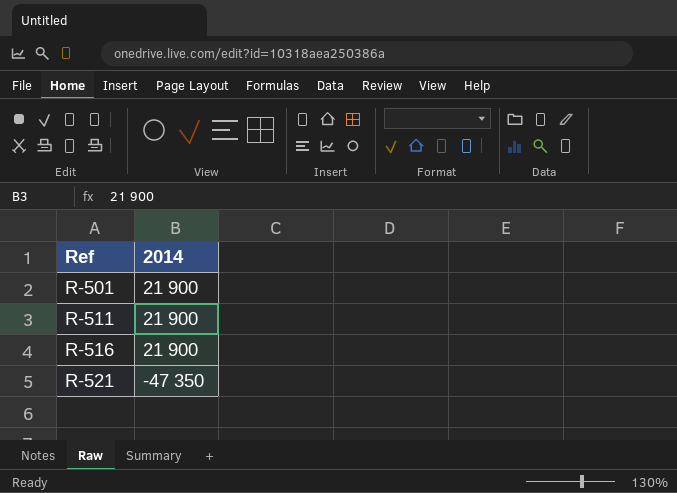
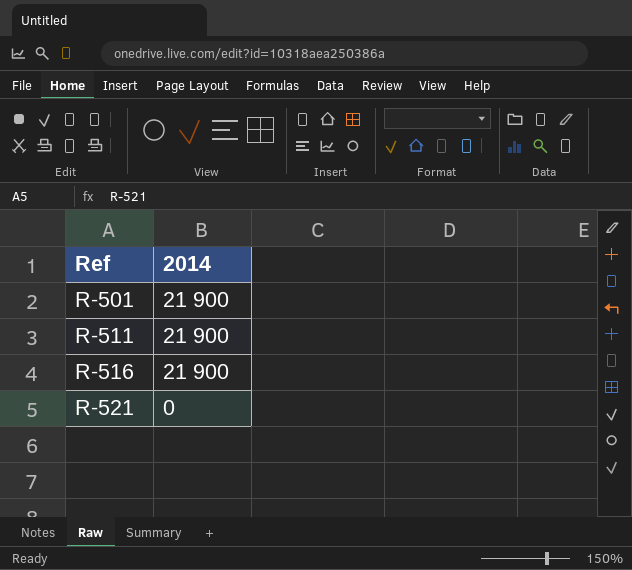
R-521 | 2014: -47 350 -> 0

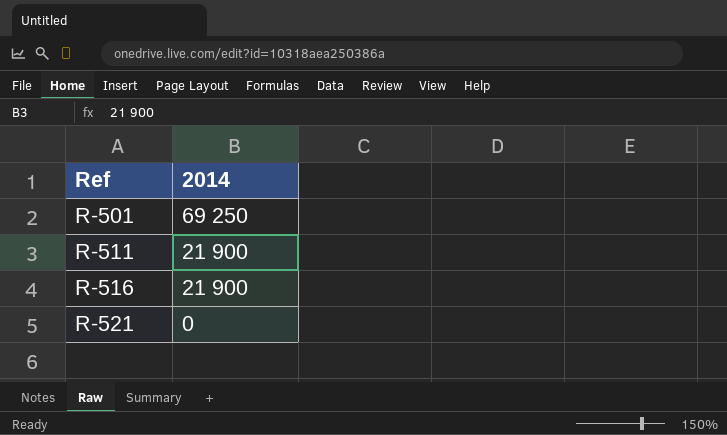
R-501 | 2014: 21 900 -> 69 250

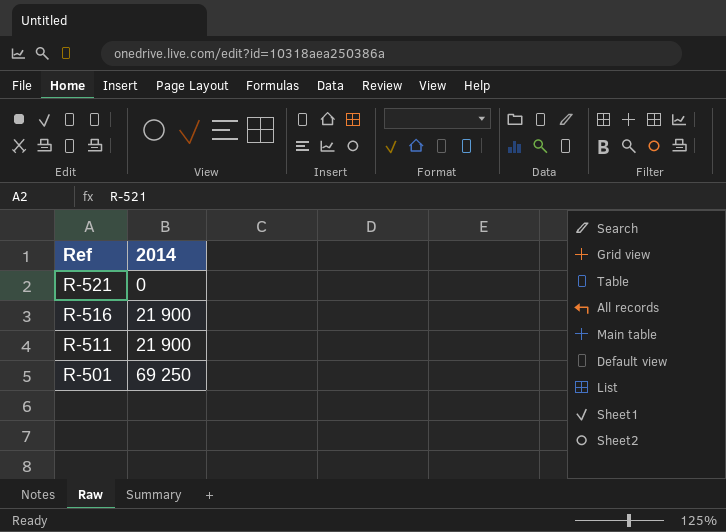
row order: Ref ascending -> Ref descending

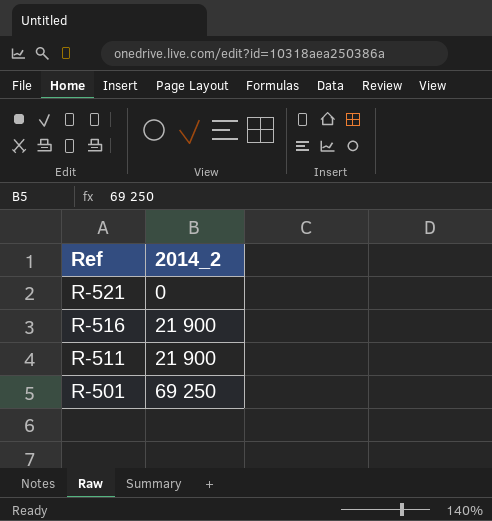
column name: 2014 -> 2014_2

